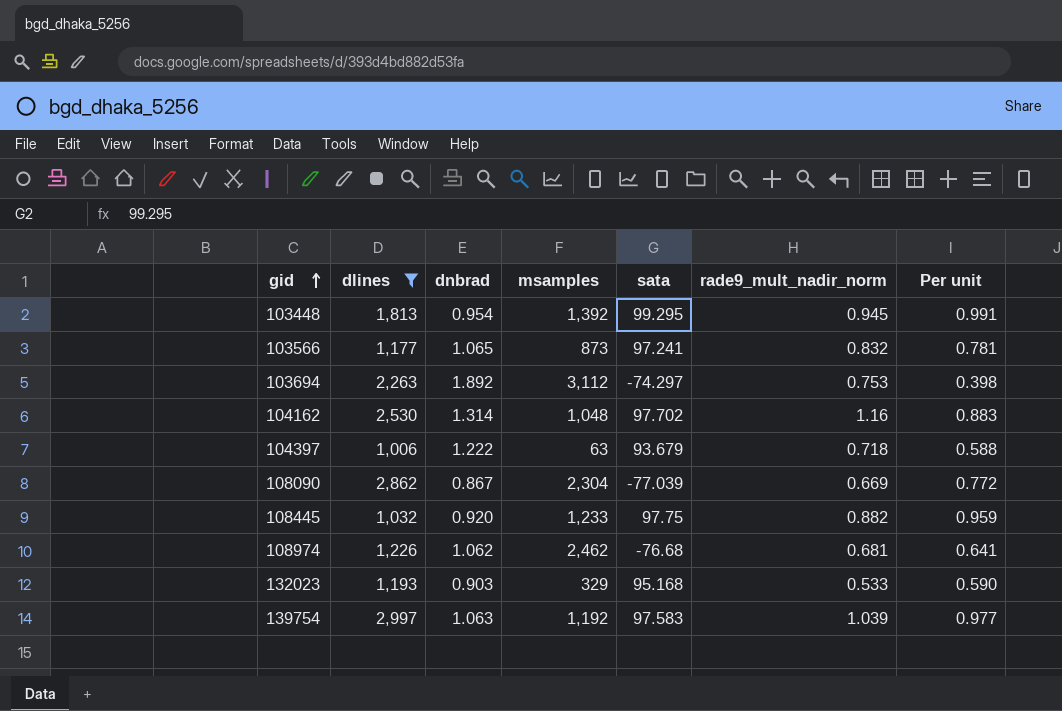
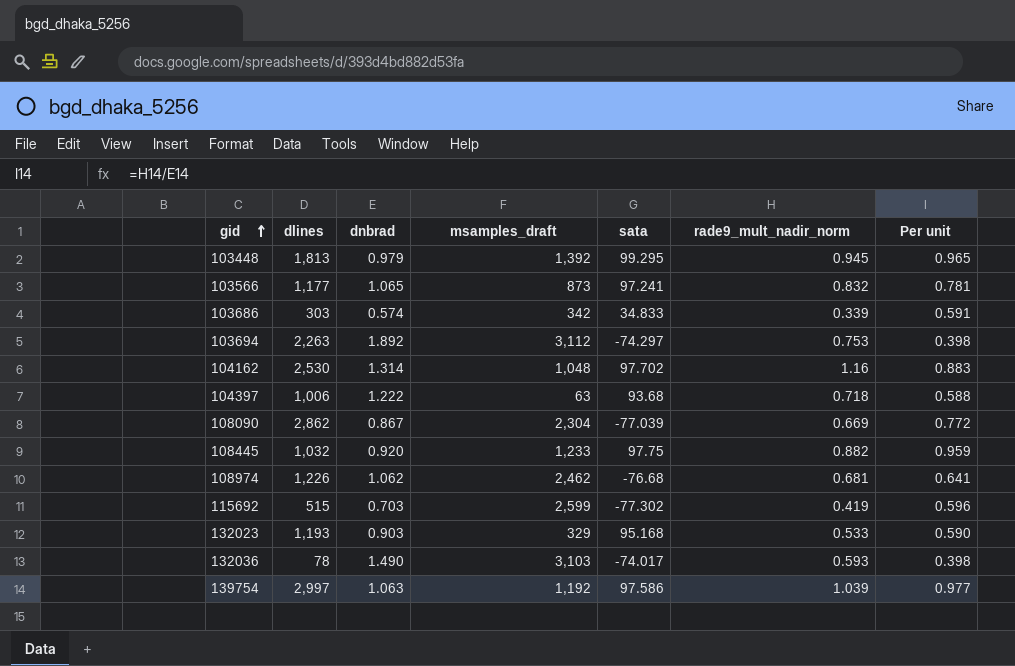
filter: dlines >= 1,006 -> none
column name: msamples -> msamples_draft
103448 | dnbrad: 0.954 -> 0.979
103448 | Per unit: 0.991 -> 0.965
104397 | sata: 93.679 -> 93.68
139754 | sata: 97.583 -> 97.586

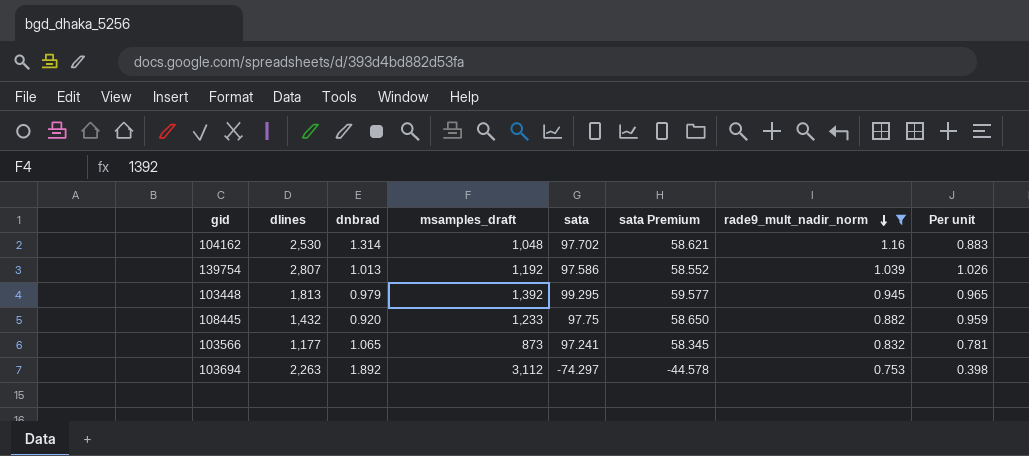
filter: none -> rade9_mult_nadir_norm >= 0.753
row order: gid ascending -> rade9_mult_nadir_norm descending
column sata Premium | formula: none -> [sata] * 0.6
139754 | dlines: 2,997 -> 2,807
139754 | dnbrad: 1.063 -> 1.013
139754 | Per unit: 0.977 -> 1.026
108445 | dlines: 1,032 -> 1,432

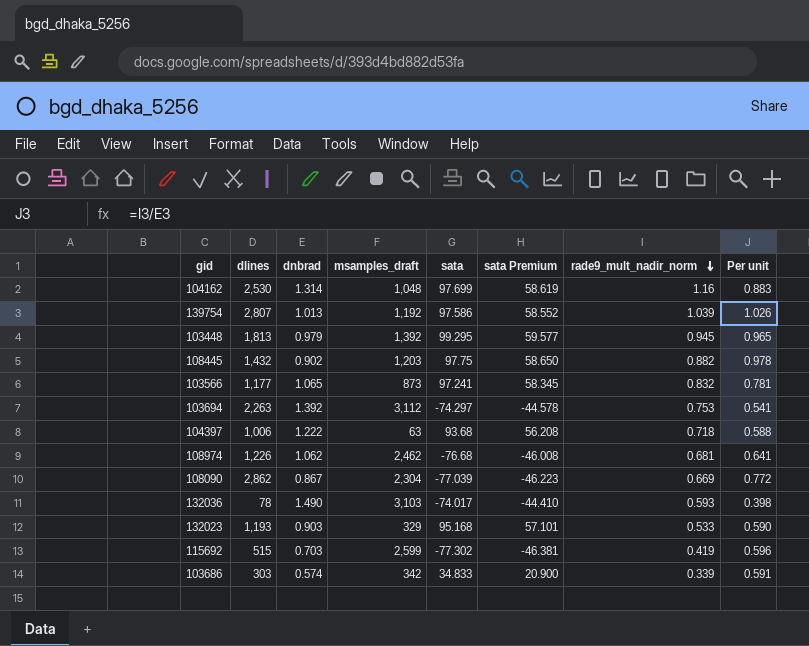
filter: rade9_mult_nadir_norm >= 0.753 -> none
104162 | sata: 97.702 -> 97.699
104162 | sata Premium: 58.621 -> 58.619
108445 | dnbrad: 0.920 -> 0.902
108445 | msamples_draft: 1,233 -> 1,203
108445 | Per unit: 0.959 -> 0.978
103694 | dnbrad: 1.892 -> 1.392
103694 | Per unit: 0.398 -> 0.541

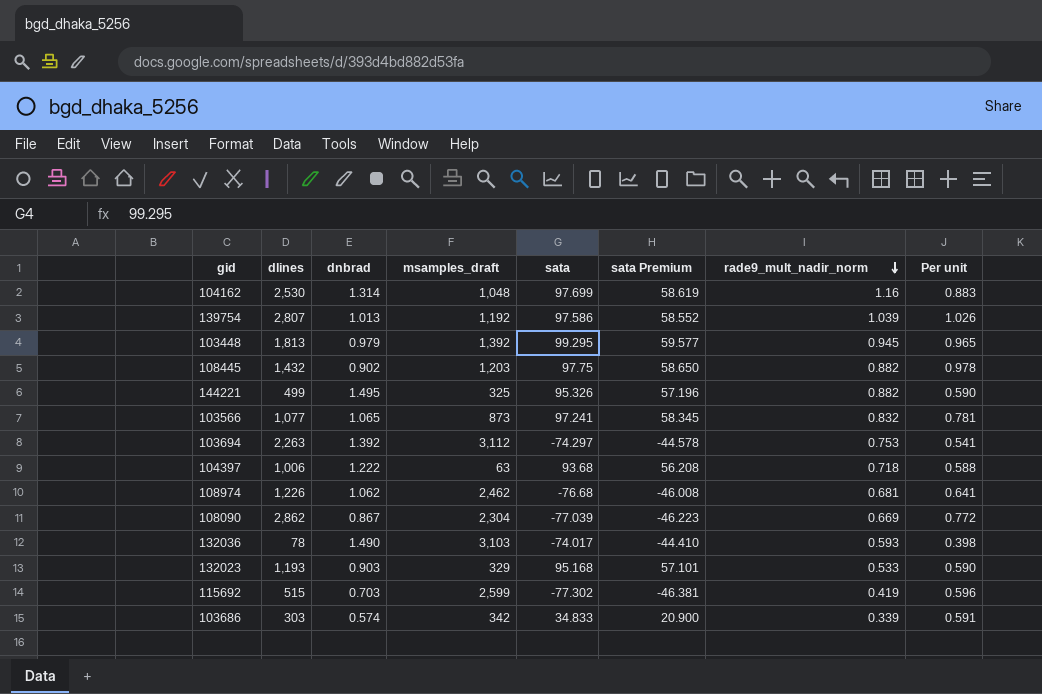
row 144221: none -> 499 | 1.495 | 325 | 95.326 | 57.196 | 0.882 | 0.590
103566 | dlines: 1,177 -> 1,077

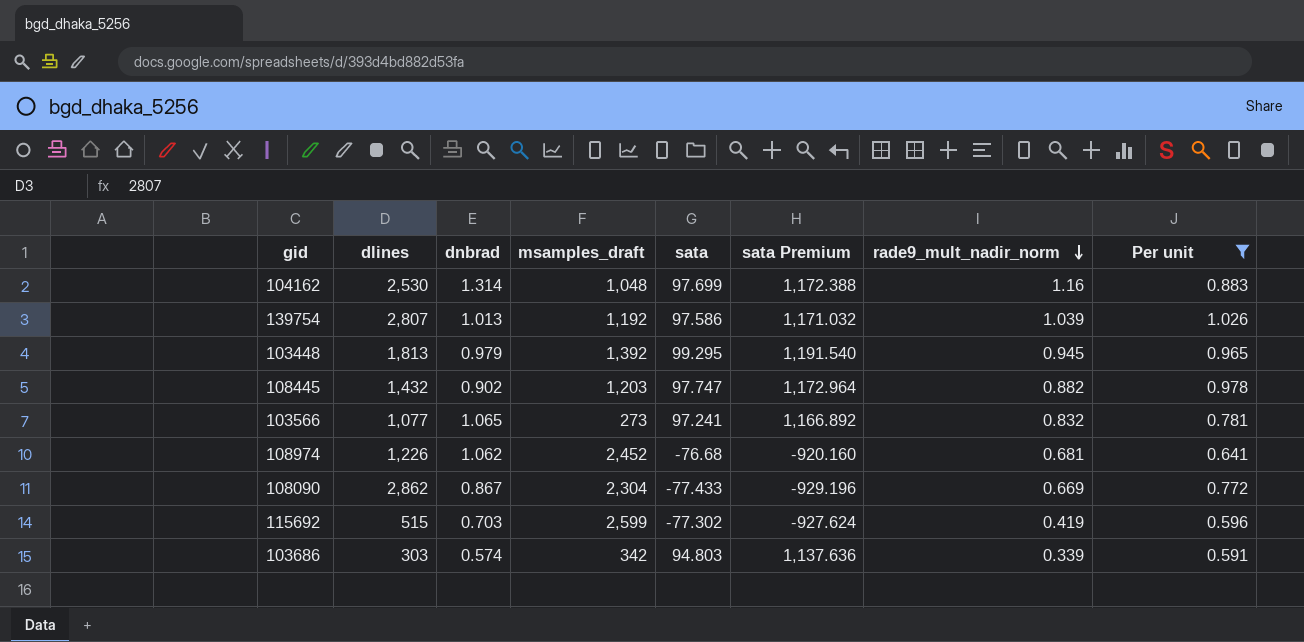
filter: none -> Per unit >= 0.591
column sata Premium | formula: [sata] * 0.6 -> [sata] * 12
108445 | sata: 97.75 -> 97.747
103566 | msamples_draft: 873 -> 273
108974 | msamples_draft: 2,462 -> 2,452
108090 | sata: -77.039 -> -77.433
103686 | sata: 34.833 -> 94.803

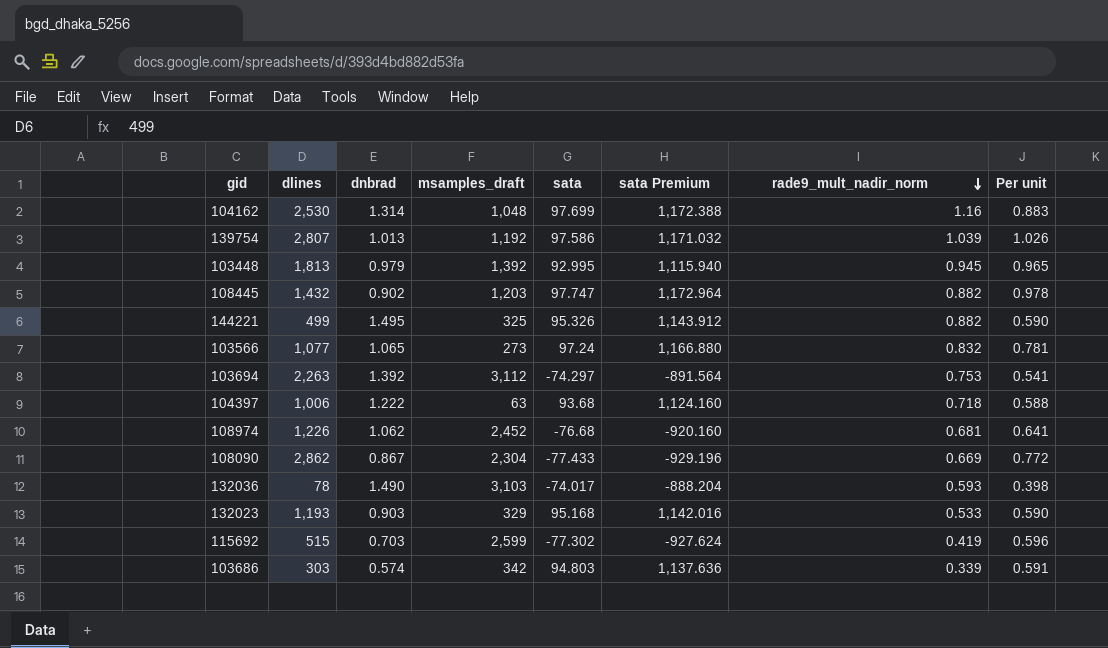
filter: Per unit >= 0.591 -> none
103448 | sata: 99.295 -> 92.995
103448 | sata Premium: 1,191.540 -> 1,115.940
103566 | sata: 97.241 -> 97.24
103566 | sata Premium: 1,166.892 -> 1,166.880

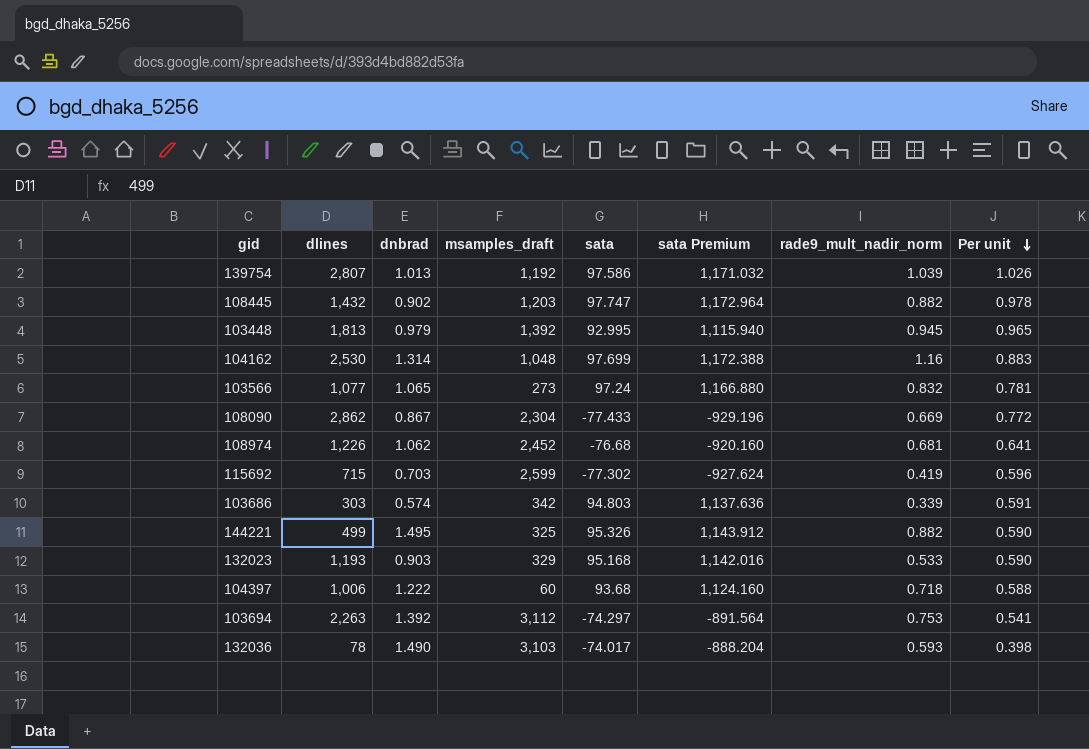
row order: rade9_mult_nadir_norm descending -> Per unit descending
115692 | dlines: 515 -> 715
104397 | msamples_draft: 63 -> 60

